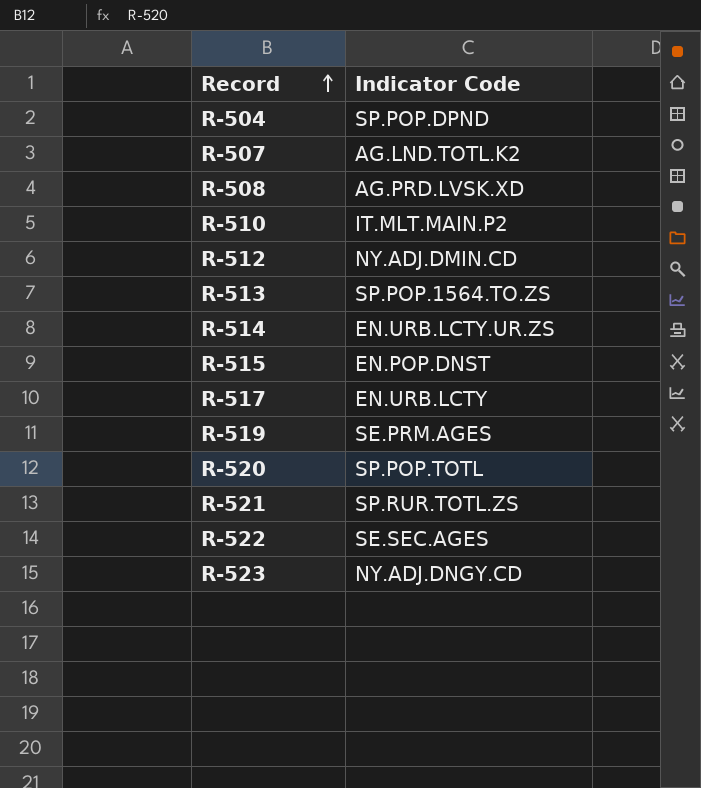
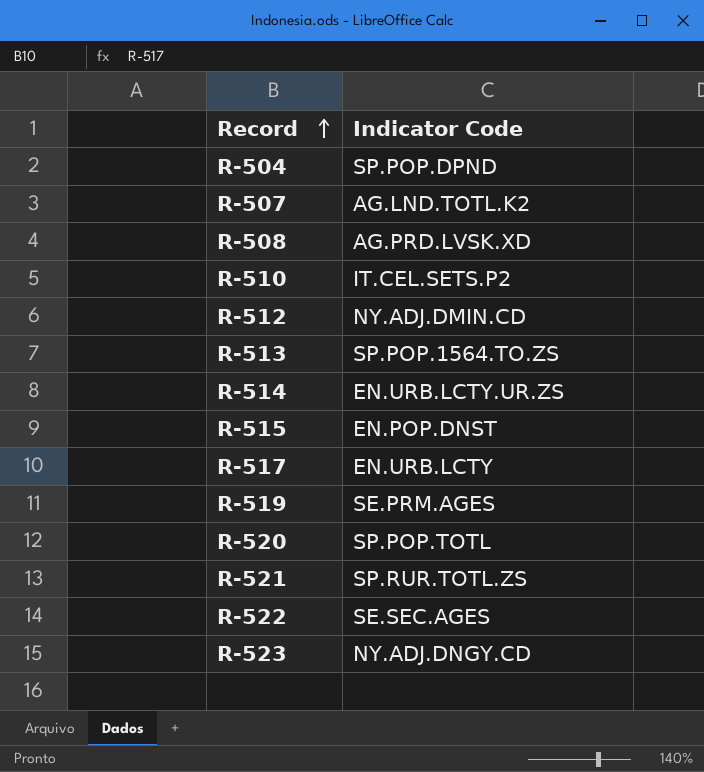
R-510 | Indicator Code: IT.MLT.MAIN.P2 -> IT.CEL.SETS.P2

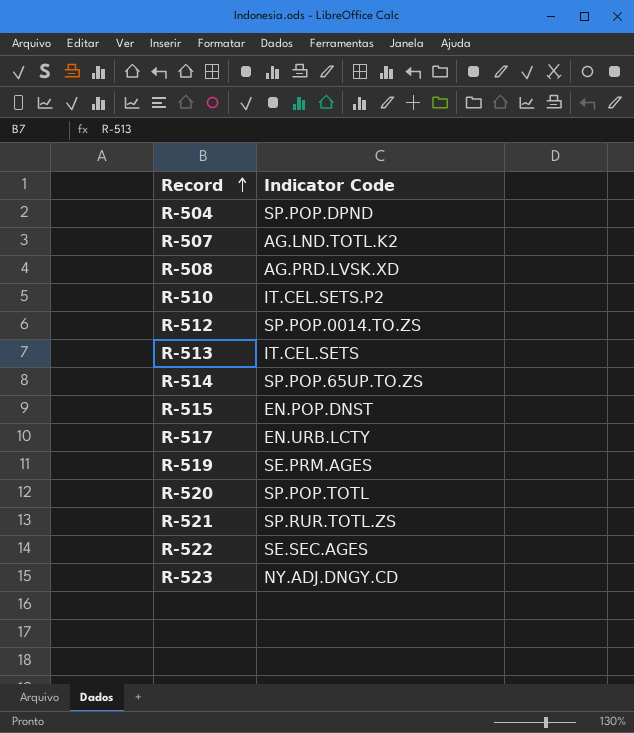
R-512 | Indicator Code: NY.ADJ.DMIN.CD -> SP.POP.0014.TO.ZS
R-513 | Indicator Code: SP.POP.1564.TO.ZS -> IT.CEL.SETS
R-514 | Indicator Code: EN.URB.LCTY.UR.ZS -> SP.POP.65UP.TO.ZS

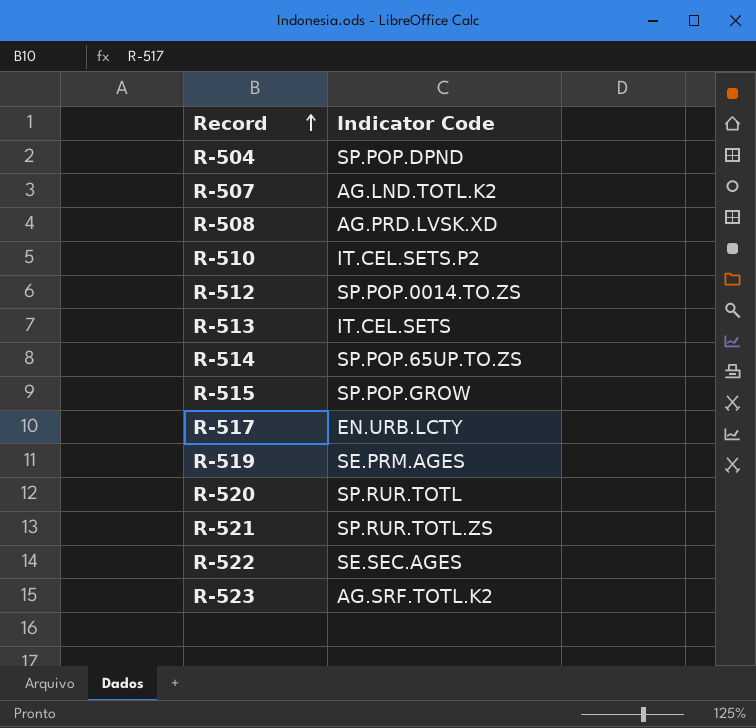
R-515 | Indicator Code: EN.POP.DNST -> SP.POP.GROW
R-520 | Indicator Code: SP.POP.TOTL -> SP.RUR.TOTL
R-523 | Indicator Code: NY.ADJ.DNGY.CD -> AG.SRF.TOTL.K2

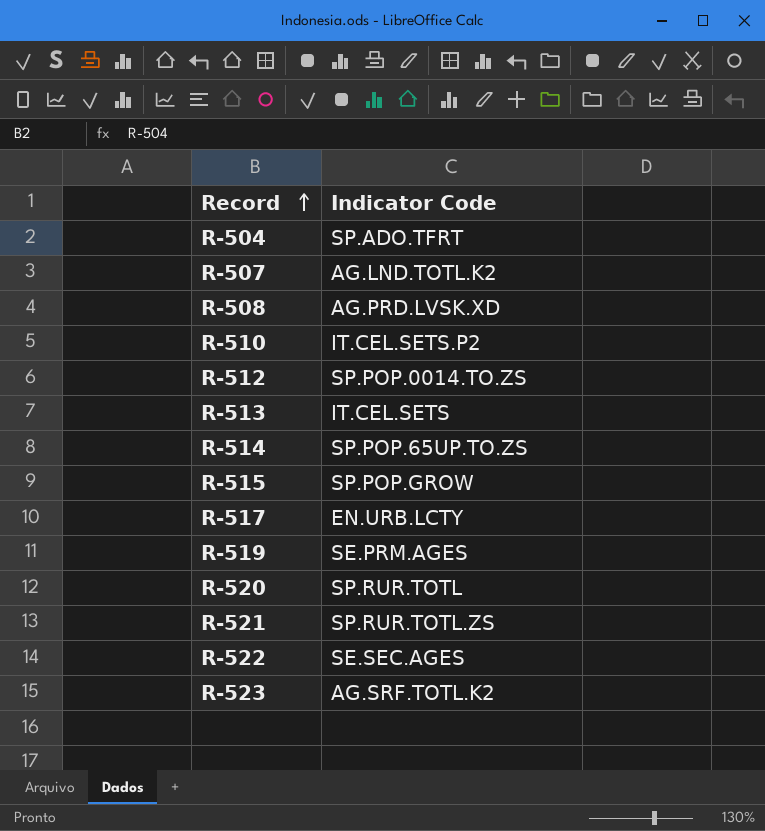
R-504 | Indicator Code: SP.POP.DPND -> SP.ADO.TFRT

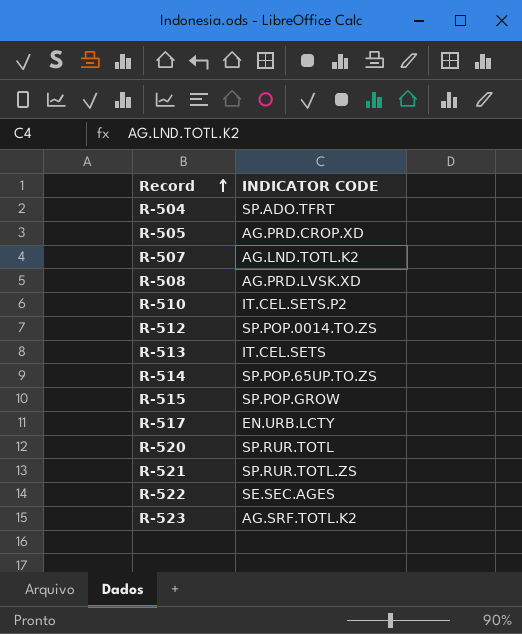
column name: Indicator Code -> INDICATOR CODE
row R-519: SE.PRM.AGES -> none
row R-505: none -> AG.PRD.CROP.XD

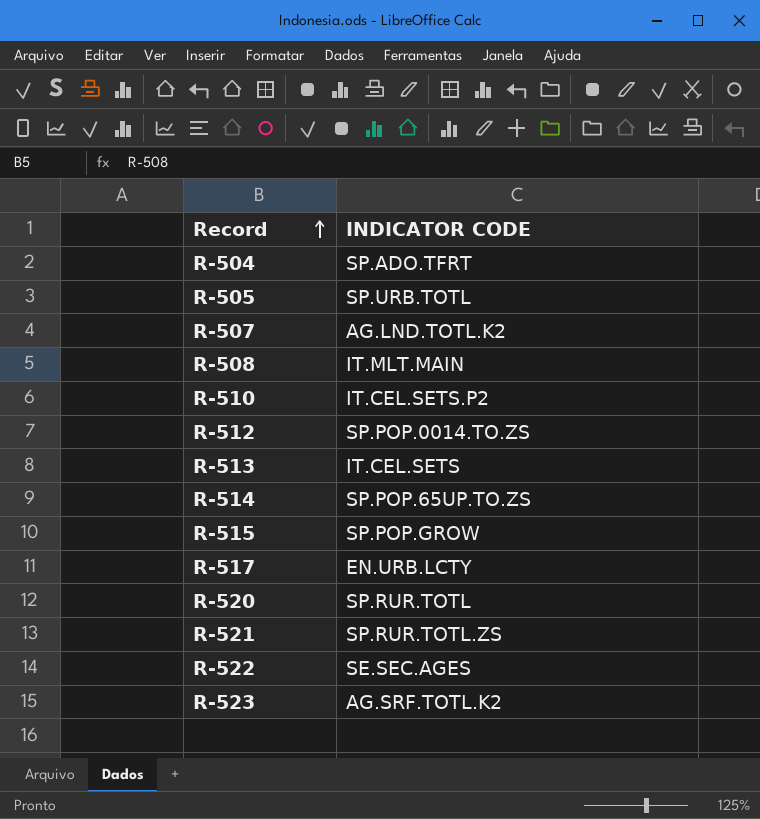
R-505 | INDICATOR CODE: AG.PRD.CROP.XD -> SP.URB.TOTL
R-508 | INDICATOR CODE: AG.PRD.LVSK.XD -> IT.MLT.MAIN

